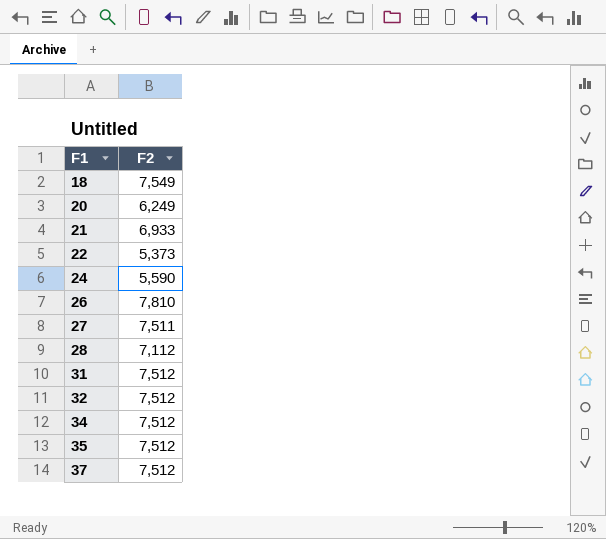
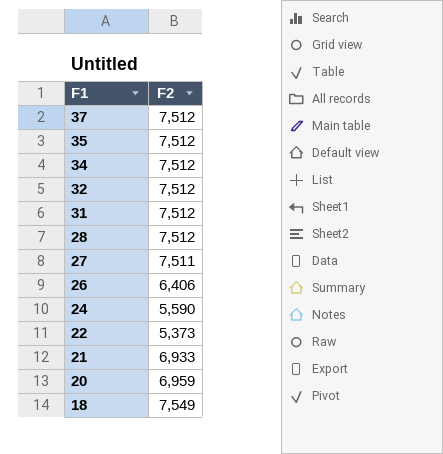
row order: F1 ascending -> F1 descending
28 | F2: 7,112 -> 7,512
26 | F2: 7,810 -> 6,406
20 | F2: 6,249 -> 6,959

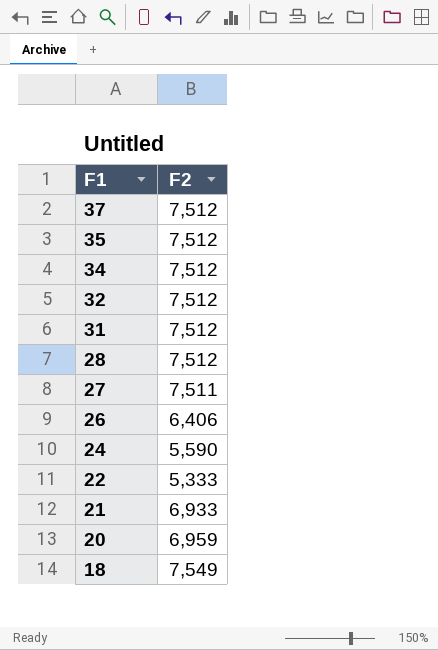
22 | F2: 5,373 -> 5,333

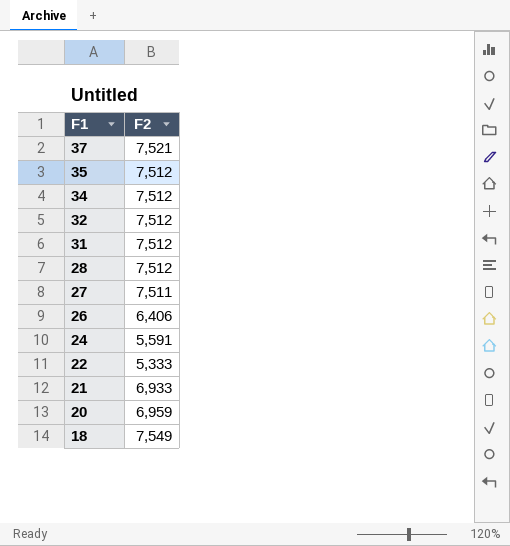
37 | F2: 7,512 -> 7,521
24 | F2: 5,590 -> 5,591

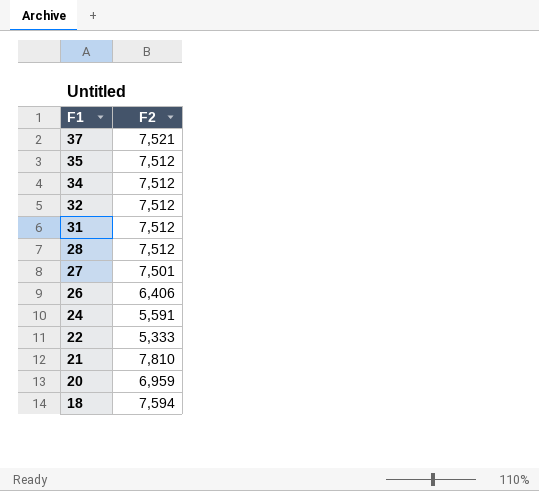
27 | F2: 7,511 -> 7,501
21 | F2: 6,933 -> 7,810
18 | F2: 7,549 -> 7,594

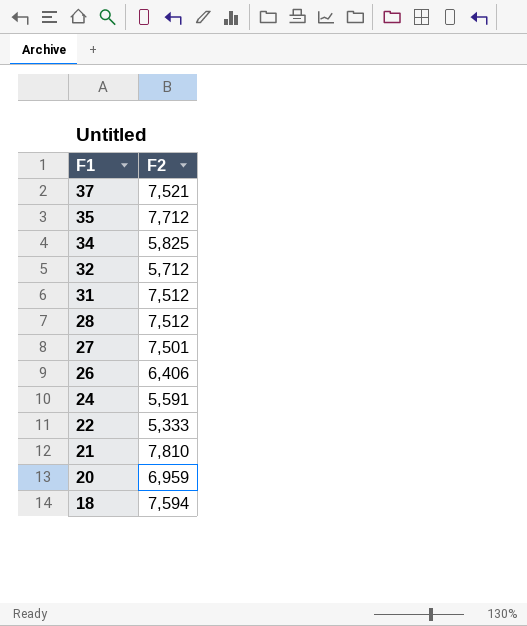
35 | F2: 7,512 -> 7,712
34 | F2: 7,512 -> 5,825
32 | F2: 7,512 -> 5,712

